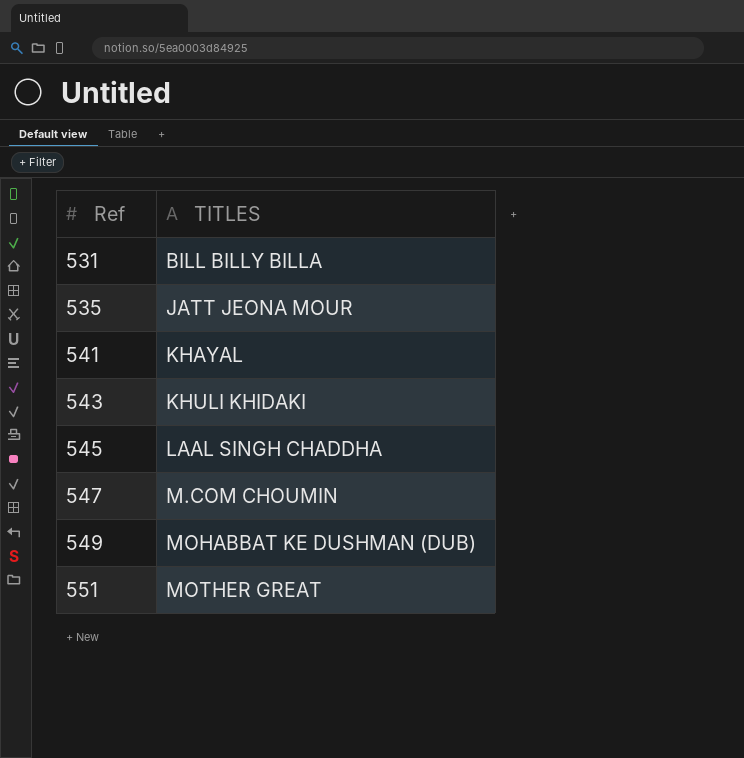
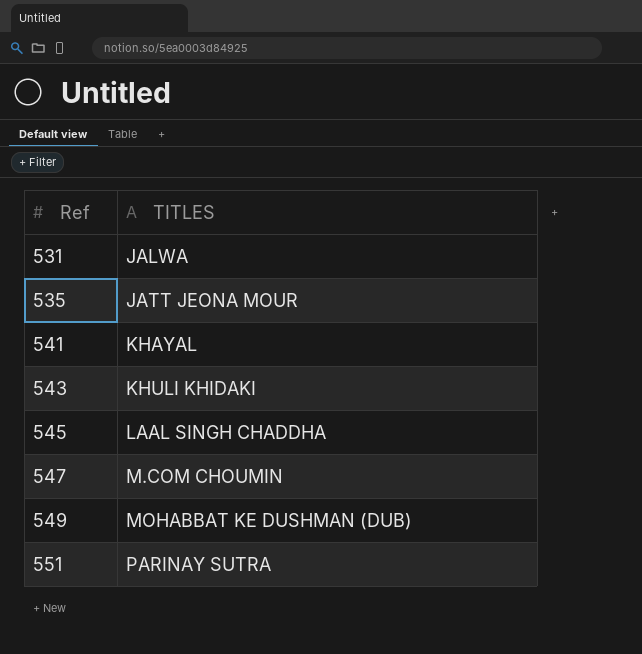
531 | TITLES: BILL BILLY BILLA -> JALWA
551 | TITLES: MOTHER GREAT -> PARINAY SUTRA

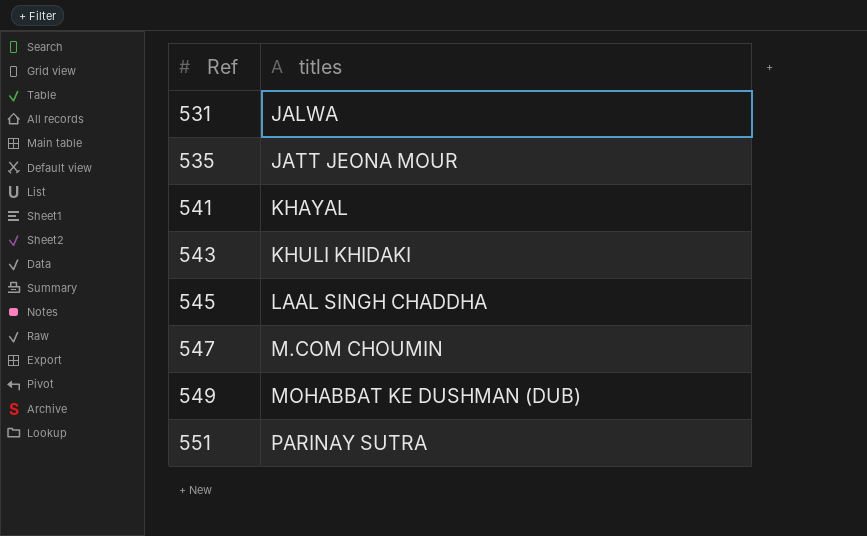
column name: TITLES -> titles

